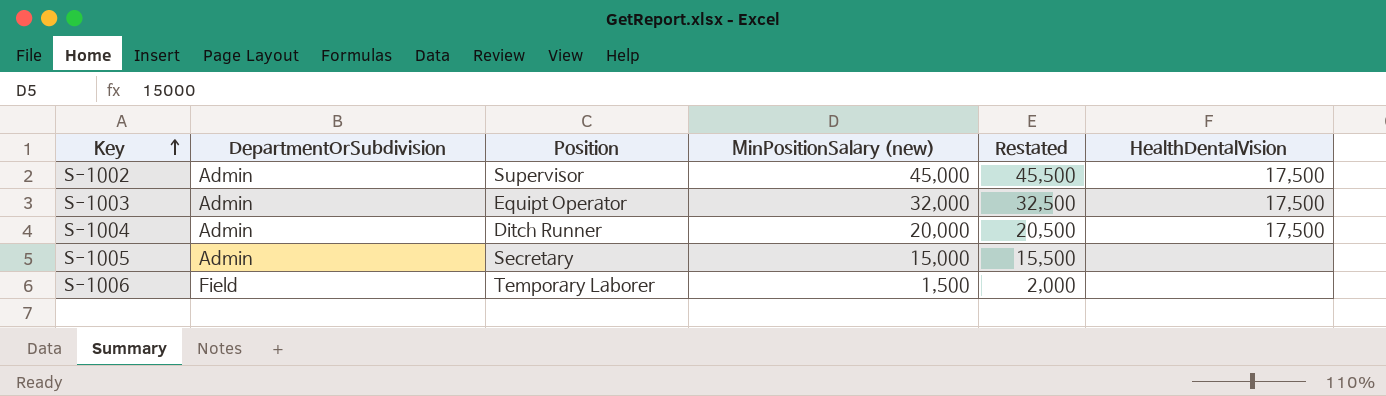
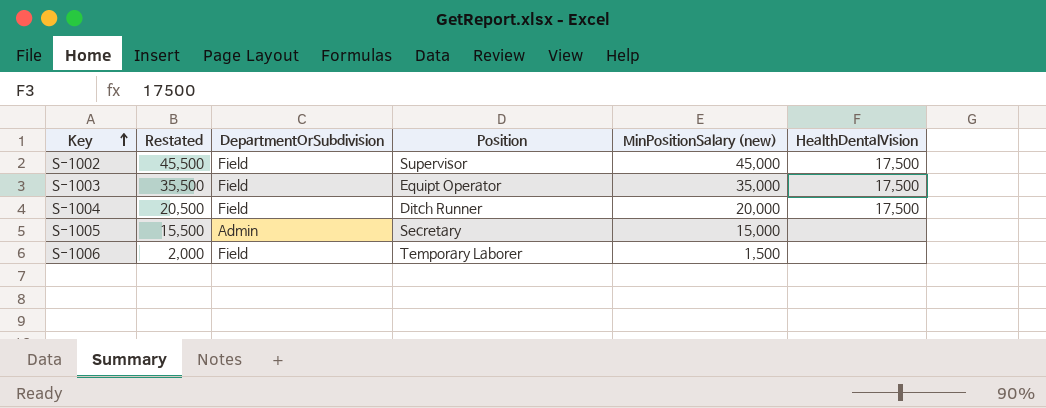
column Restated | position: 5 -> 2
S-1002 | DepartmentOrSubdivision: Admin -> Field
S-1003 | Restated: 32,500 -> 35,500
S-1003 | DepartmentOrSubdivision: Admin -> Field
S-1003 | MinPositionSalary (new): 32,000 -> 35,000
S-1004 | DepartmentOrSubdivision: Admin -> Field

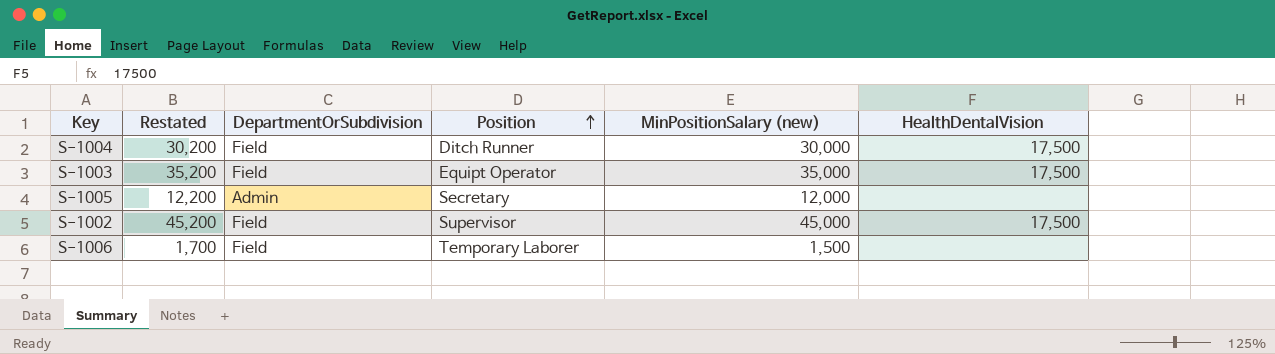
row order: Key ascending -> Position ascending
column Restated | formula: [MinPositionSalary (new)] + 500 -> [MinPositionSalary (new)] + 200
S-1004 | MinPositionSalary (new): 20,000 -> 30,000
S-1005 | MinPositionSalary (new): 15,000 -> 12,000

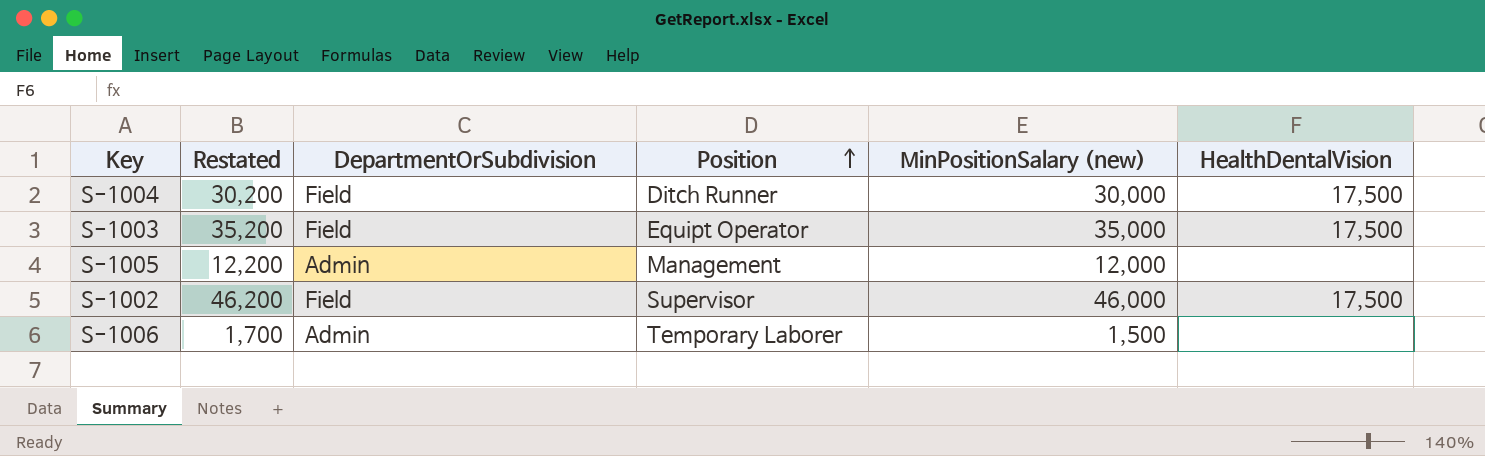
S-1005 | Position: Secretary -> Management
S-1002 | Restated: 45,200 -> 46,200
S-1002 | MinPositionSalary (new): 45,000 -> 46,000
S-1006 | DepartmentOrSubdivision: Field -> Admin

